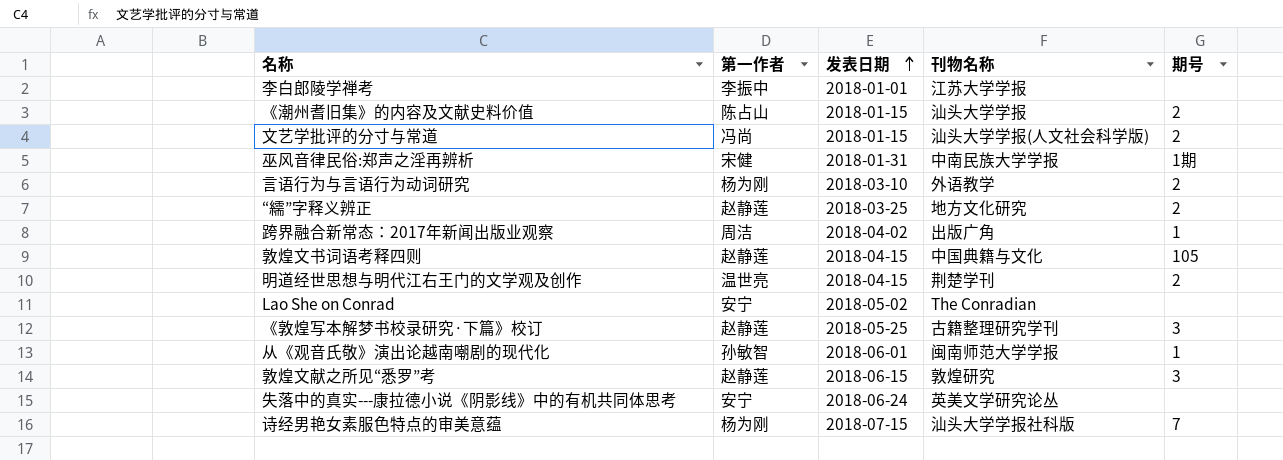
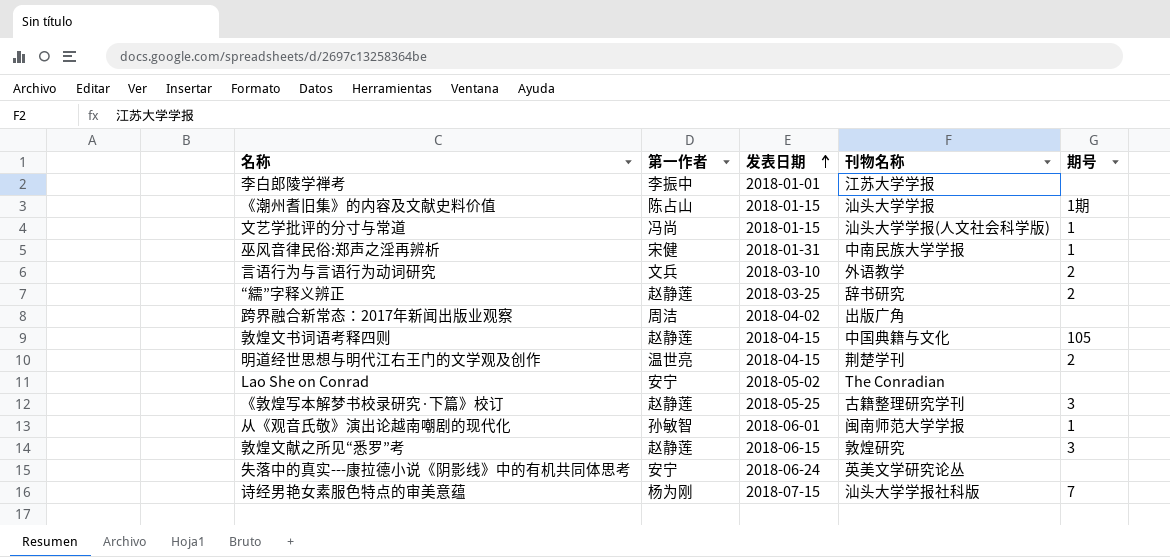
《潮州耆旧集》的内容及文献史料价值 | 期号: 2 -> 1期
文艺学批评的分寸与常道 | 期号: 2 -> 1
巫风音律民俗:郑声之淫再辨析 | 期号: 1期 -> 1
言语行为与言语行为动词研究 | 第一作者: 杨为刚 -> 文兵
“繻”字释义辨正 | 刊物名称: 地方文化研究 -> 辞书研究
跨界融合新常态：2017年新闻出版业观察 | 期号: 1 -> none

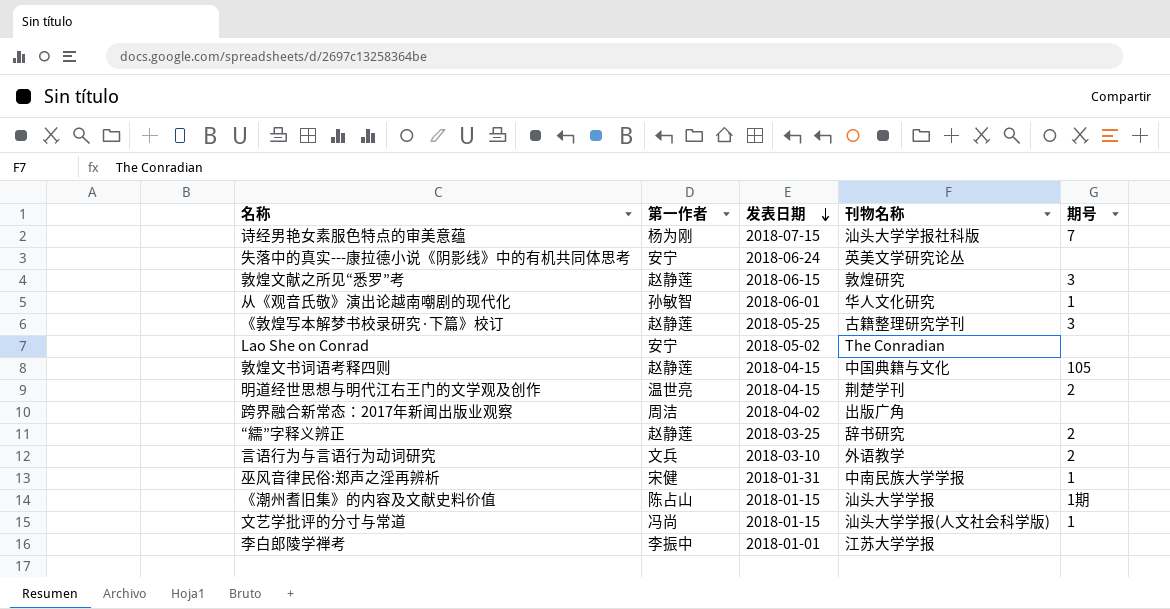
row order: 发表日期 ascending -> 发表日期 descending
从《观音氏敬》演出论越南嘲剧的现代化 | 刊物名称: 闽南师范大学学报 -> 华人文化研究

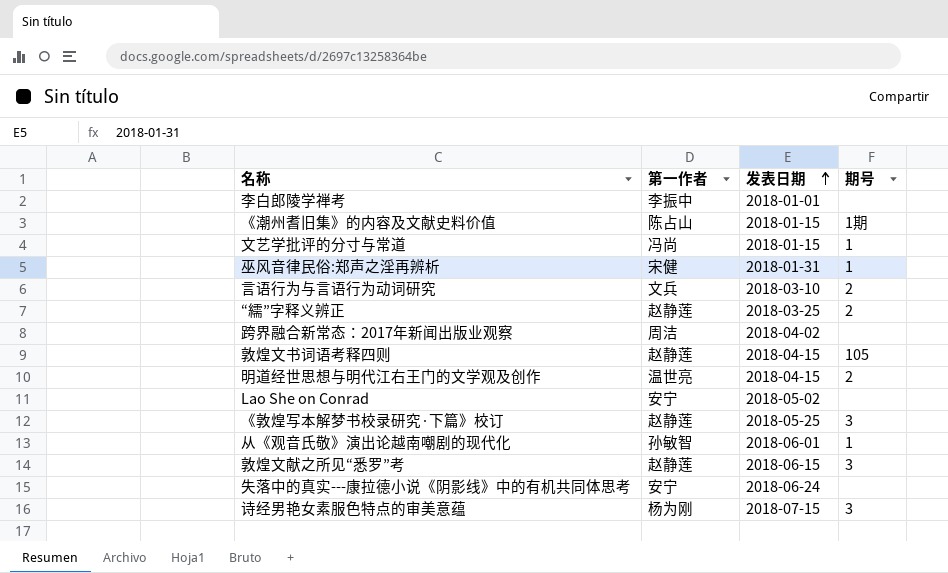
row order: 发表日期 descending -> 发表日期 ascending
column 刊物名称 | position: 4 -> none
诗经男艳女素服色特点的审美意蕴 | 期号: 7 -> 3

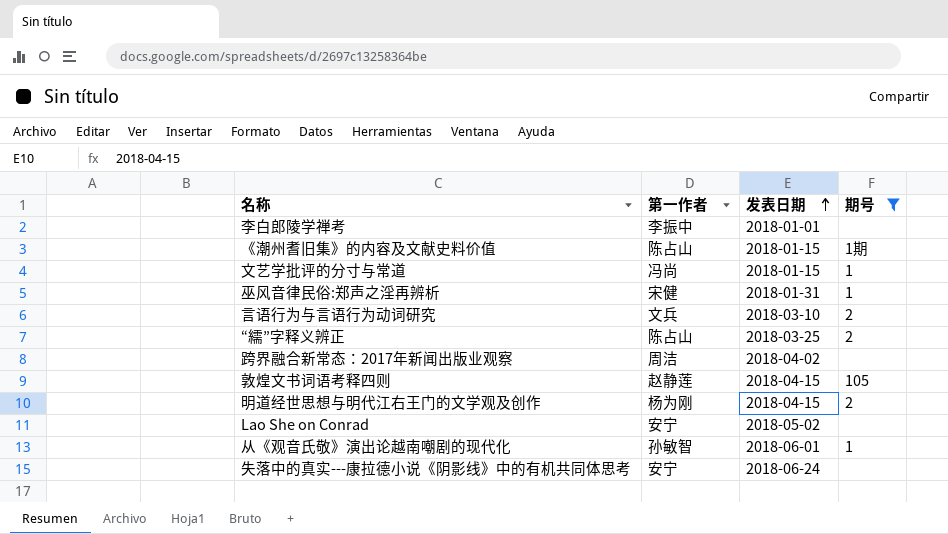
filter: none -> 期号 != 3
“繻”字释义辨正 | 第一作者: 赵静莲 -> 陈占山
明道经世思想与明代江右王门的文学观及创作 | 第一作者: 温世亮 -> 杨为刚

